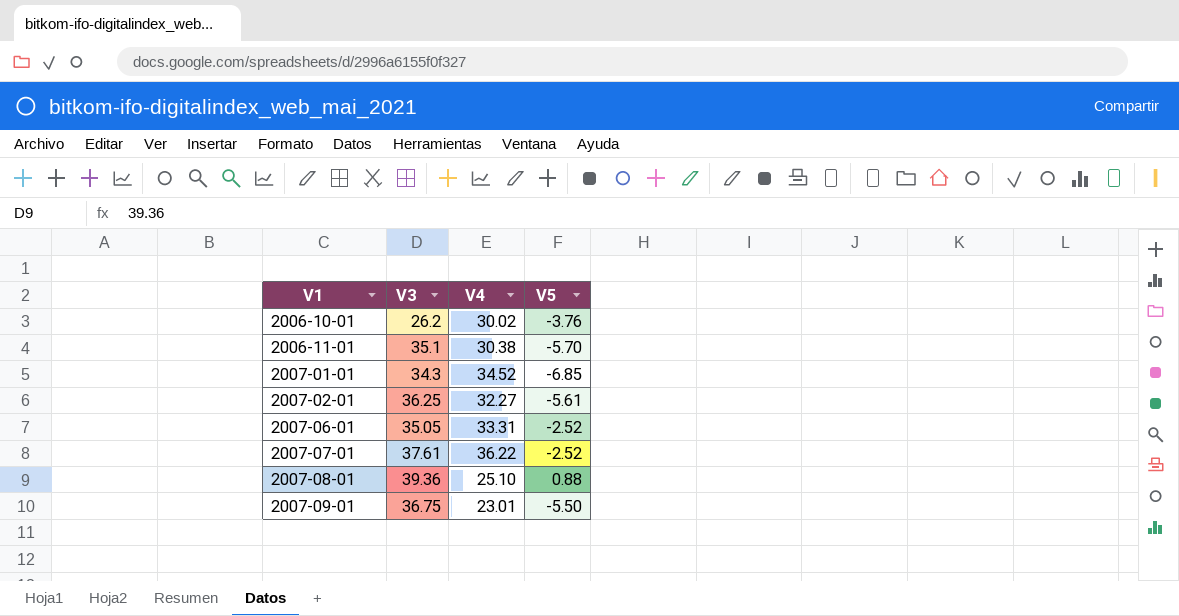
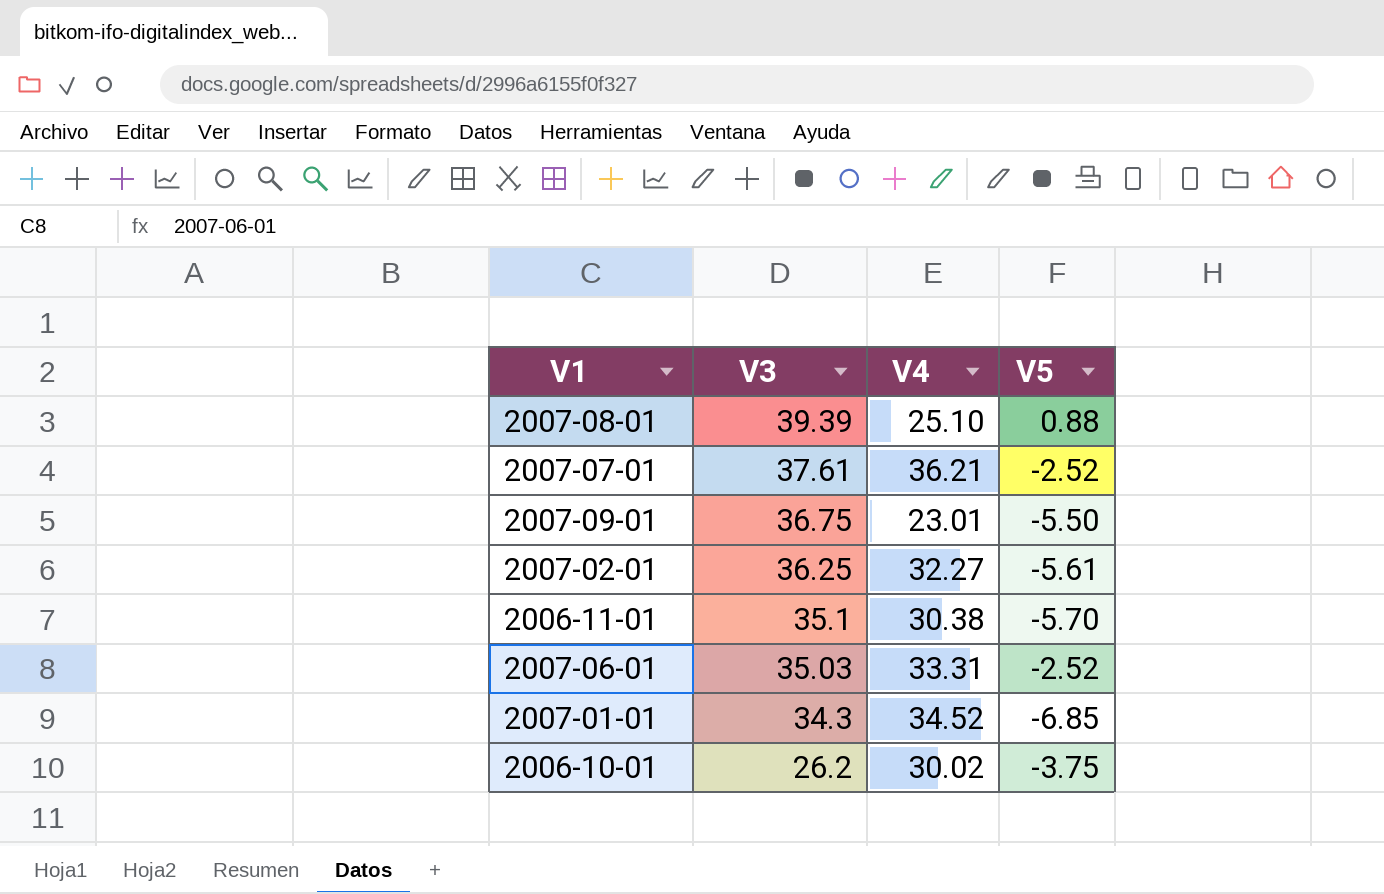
row order: V1 ascending -> V3 descending
2007-08-01 | V3: 39.36 -> 39.39
2007-07-01 | V4: 36.22 -> 36.21
2007-06-01 | V3: 35.05 -> 35.03
2006-10-01 | V5: -3.76 -> -3.75

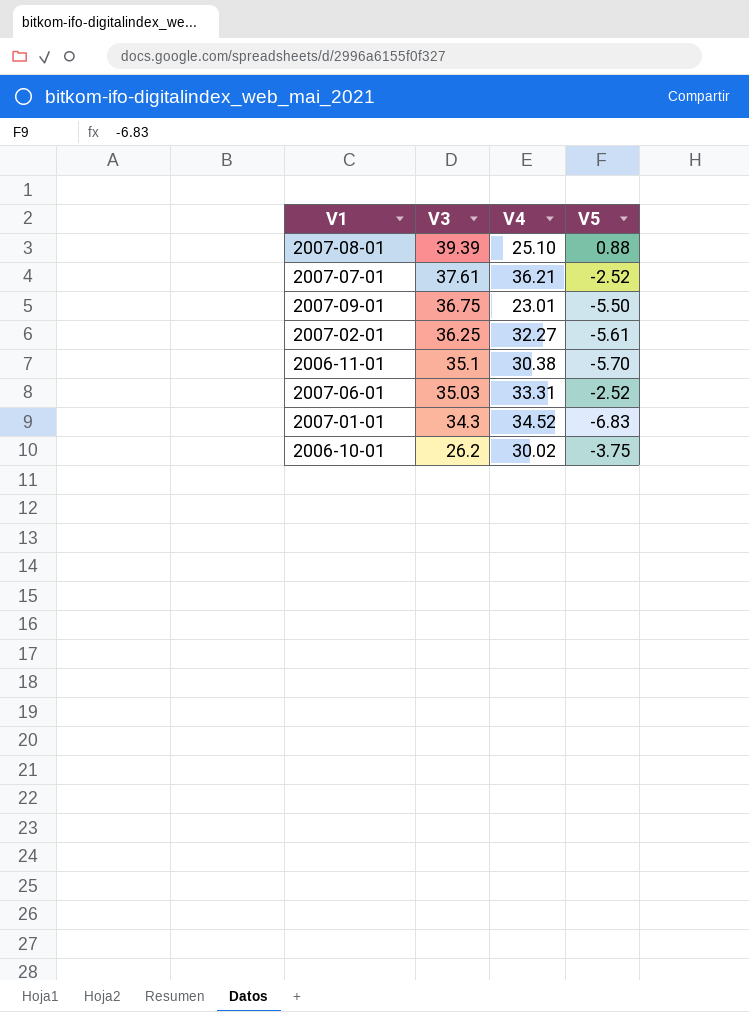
2007-01-01 | V5: -6.85 -> -6.83

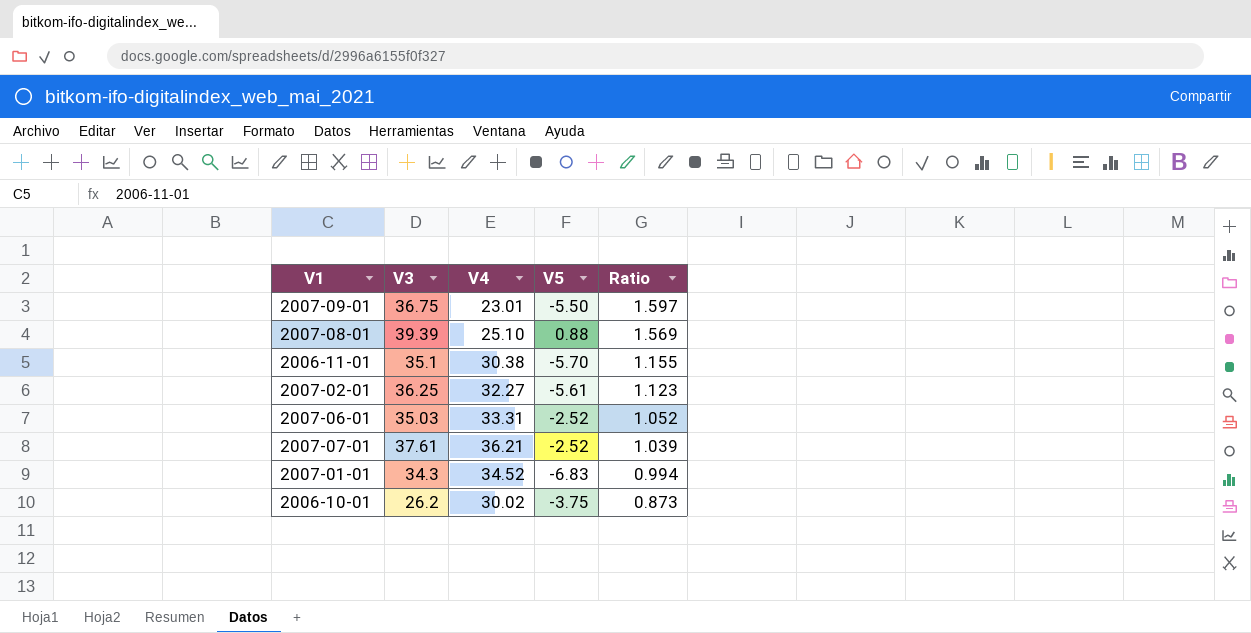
row order: V3 descending -> Ratio descending
column Ratio | formula: none -> [V3] / [V4]

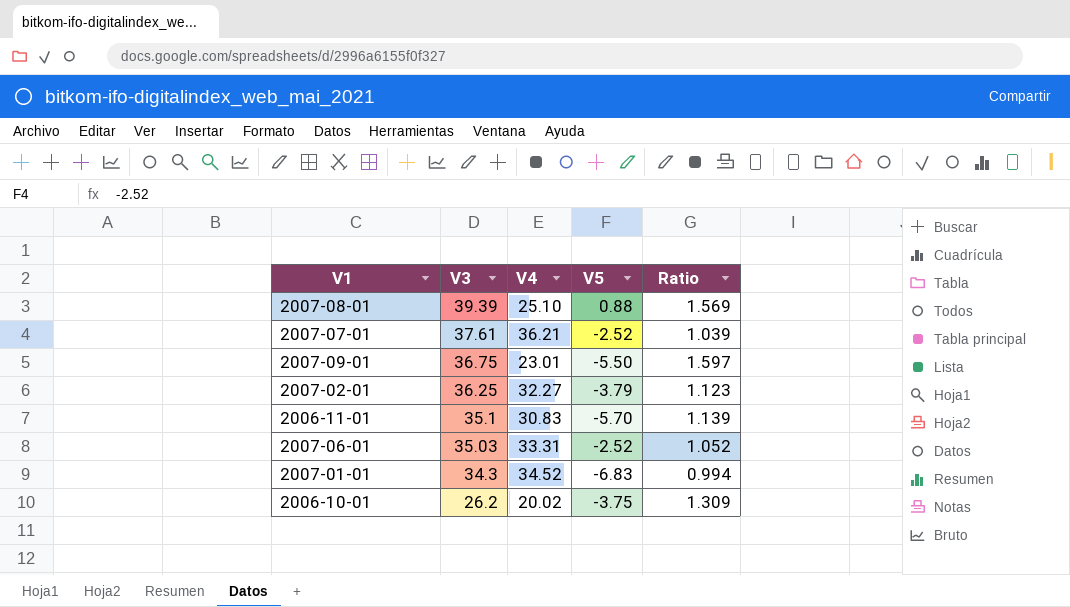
row order: Ratio descending -> V3 descending
2007-02-01 | V5: -5.61 -> -3.79
2006-11-01 | V4: 30.38 -> 30.83
2006-11-01 | Ratio: 1.155 -> 1.139
2006-10-01 | V4: 30.02 -> 20.02
2006-10-01 | Ratio: 0.873 -> 1.309

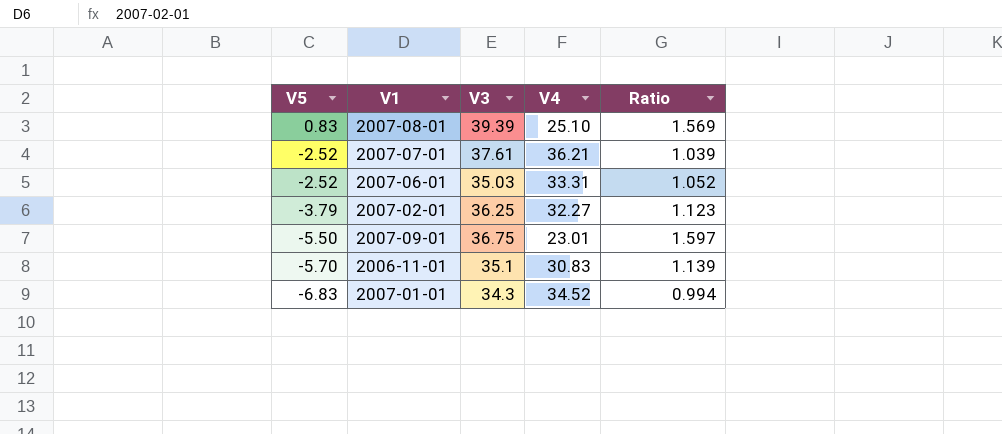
row order: V3 descending -> V5 descending
column V5 | position: 4 -> 1
row 2006-10-01: 26.2 | 20.02 | -3.75 | 1.309 -> none
2007-08-01 | V5: 0.88 -> 0.83

